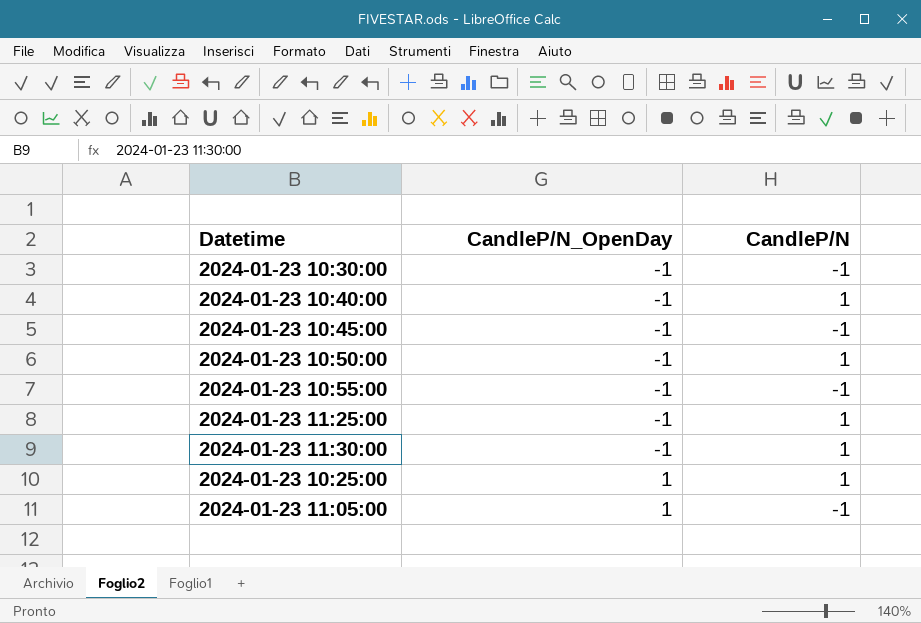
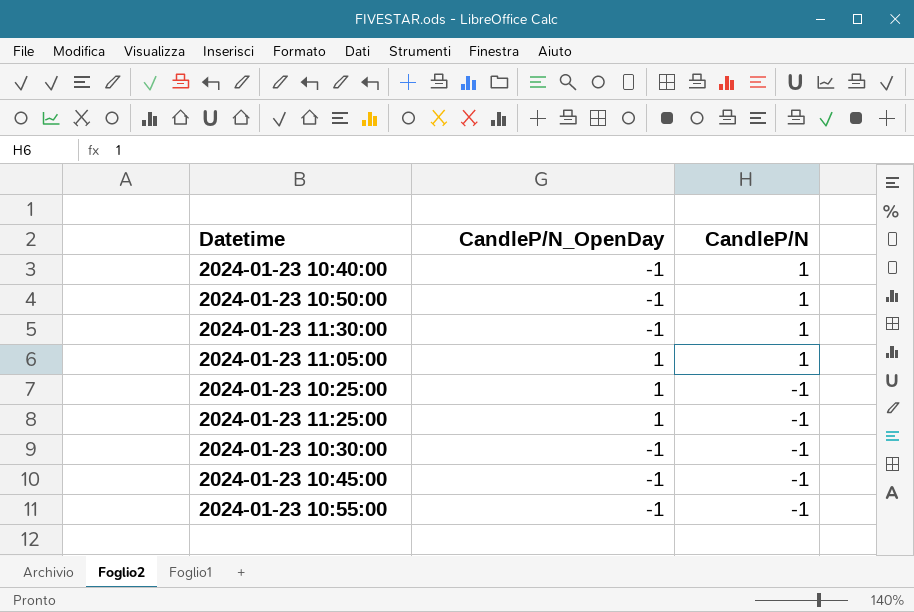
row order: CandleP/N_OpenDay ascending -> CandleP/N descending
2024-01-23 11:05:00 | CandleP/N: -1 -> 1
2024-01-23 10:25:00 | CandleP/N: 1 -> -1
2024-01-23 11:25:00 | CandleP/N_OpenDay: -1 -> 1
2024-01-23 11:25:00 | CandleP/N: 1 -> -1

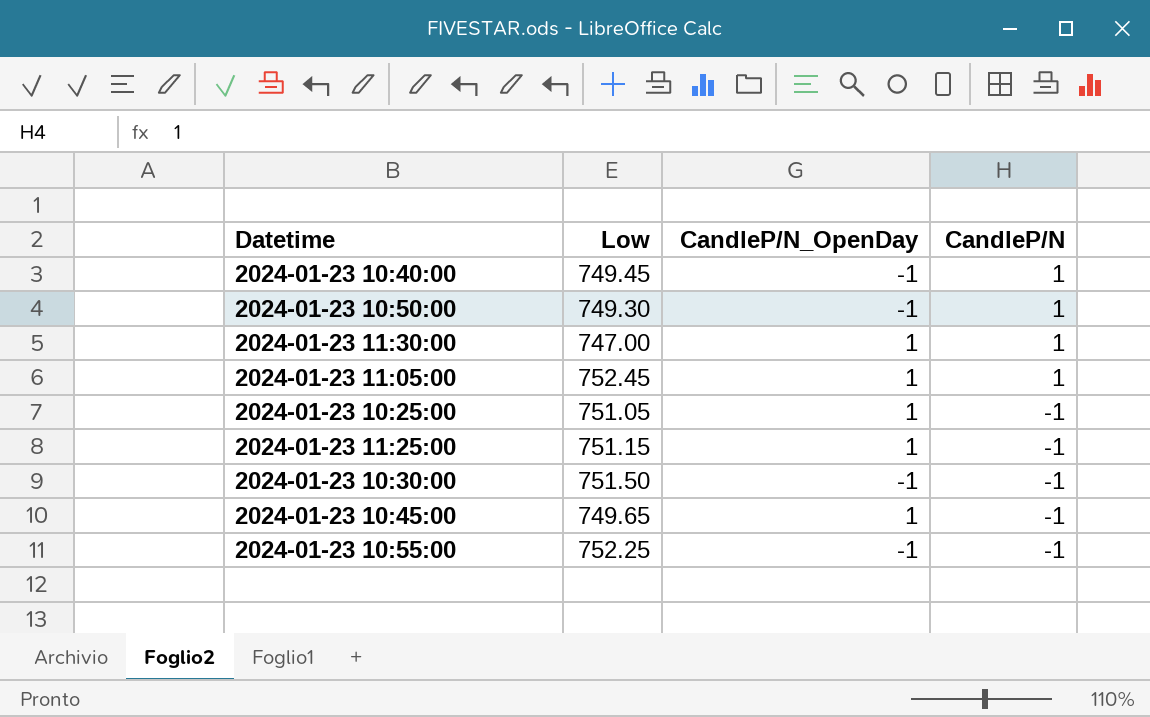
column Low | position: none -> 2
2024-01-23 11:30:00 | CandleP/N_OpenDay: -1 -> 1
2024-01-23 10:45:00 | CandleP/N_OpenDay: -1 -> 1

